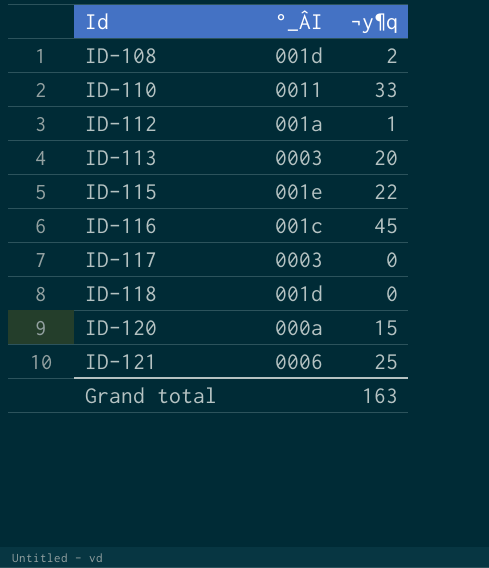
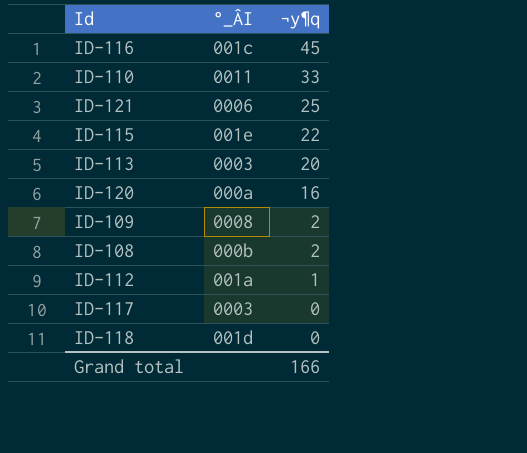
row order: Id ascending -> ¬y¶q descending
ID-120 | ¬y¶q: 15 -> 16
row ID-109: none -> 0008 | 2
ID-108 | °_ÂI: 001d -> 000b
Grand total | ¬y¶q: 163 -> 166

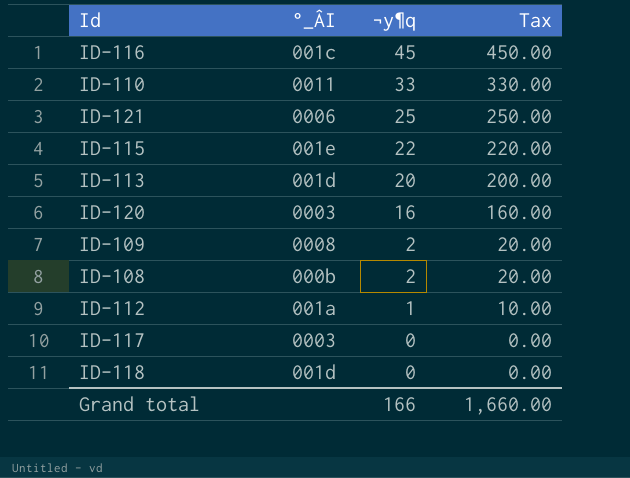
column Tax | formula: none -> [¬y¶q] * 10
ID-113 | °_ÂI: 0003 -> 001d
ID-120 | °_ÂI: 000a -> 0003

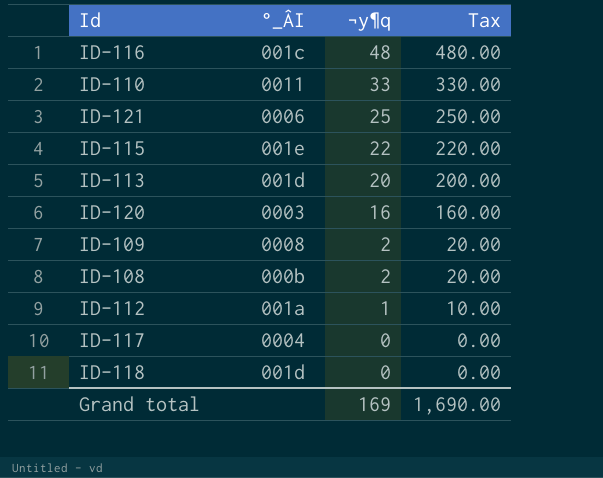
ID-116 | ¬y¶q: 45 -> 48
ID-116 | Tax: 450.00 -> 480.00
ID-117 | °_ÂI: 0003 -> 0004
Grand total | ¬y¶q: 166 -> 169
Grand total | Tax: 1,660.00 -> 1,690.00

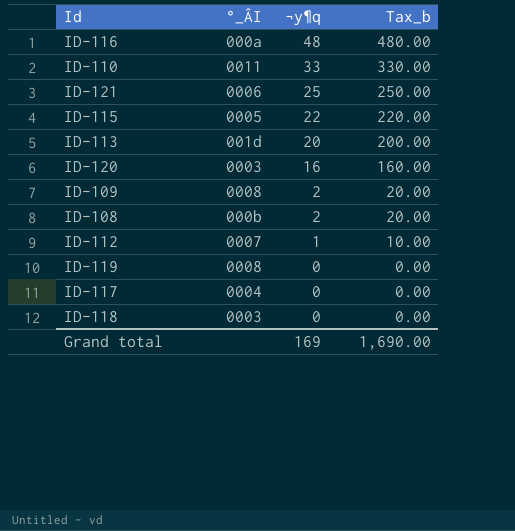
column name: Tax -> Tax_b
ID-116 | °_ÂI: 001c -> 000a
ID-115 | °_ÂI: 001e -> 0005
ID-112 | °_ÂI: 001a -> 0007
row ID-119: none -> 0008 | 0 | 0.00
ID-118 | °_ÂI: 001d -> 0003

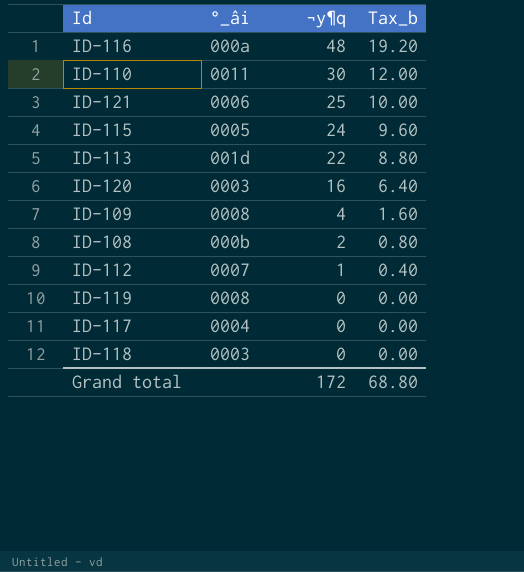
column name: °_ÂI -> °_âi
column Tax_b | formula: [¬y¶q] * 10 -> [¬y¶q] * 0.4
ID-110 | ¬y¶q: 33 -> 30
ID-115 | ¬y¶q: 22 -> 24
ID-113 | ¬y¶q: 20 -> 22
ID-109 | ¬y¶q: 2 -> 4
Grand total | ¬y¶q: 169 -> 172
Grand total | Tax_b: 1,690.00 -> 68.80

